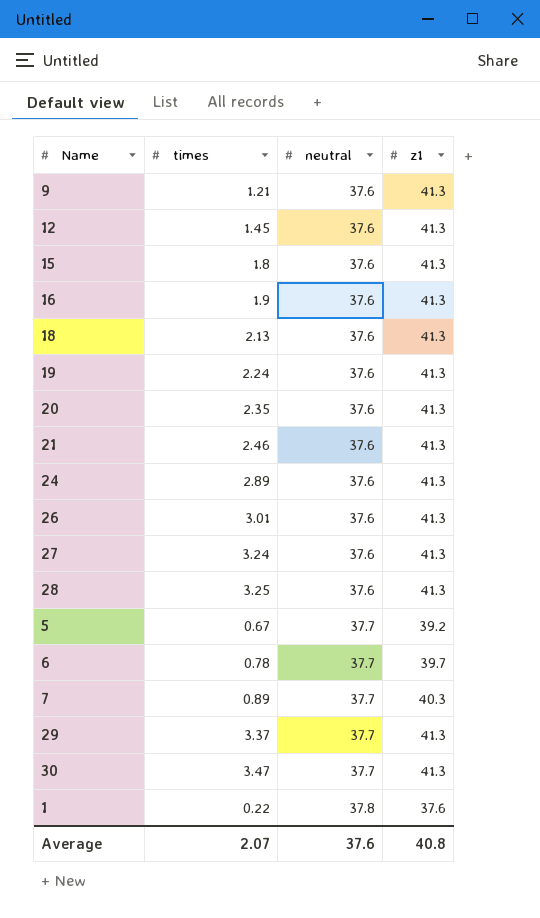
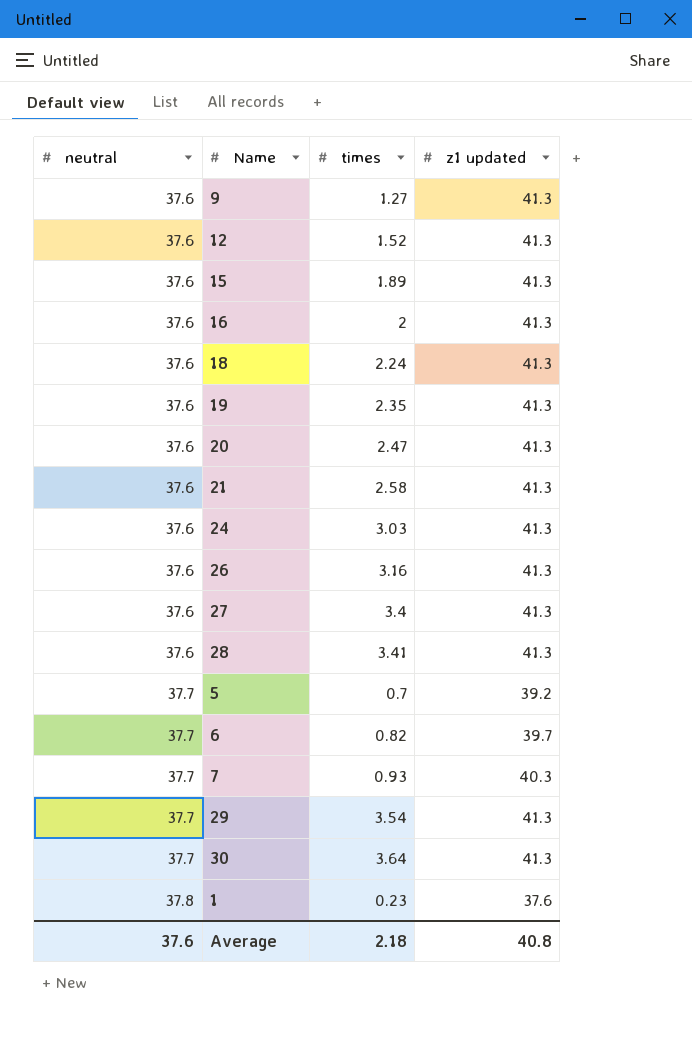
column neutral | position: 3 -> 1
column name: z1 -> z1 updated
9 | times: 1.21 -> 1.27
12 | times: 1.45 -> 1.52
15 | times: 1.8 -> 1.89
16 | times: 1.9 -> 2
18 | times: 2.13 -> 2.24
19 | times: 2.24 -> 2.35
20 | times: 2.35 -> 2.47
21 | times: 2.46 -> 2.58
24 | times: 2.89 -> 3.03
26 | times: 3.01 -> 3.16
27 | times: 3.24 -> 3.4
28 | times: 3.25 -> 3.41
5 | times: 0.67 -> 0.7
6 | times: 0.78 -> 0.82
7 | times: 0.89 -> 0.93
29 | times: 3.37 -> 3.54
30 | times: 3.47 -> 3.64
1 | times: 0.22 -> 0.23
Average | times: 2.07 -> 2.18

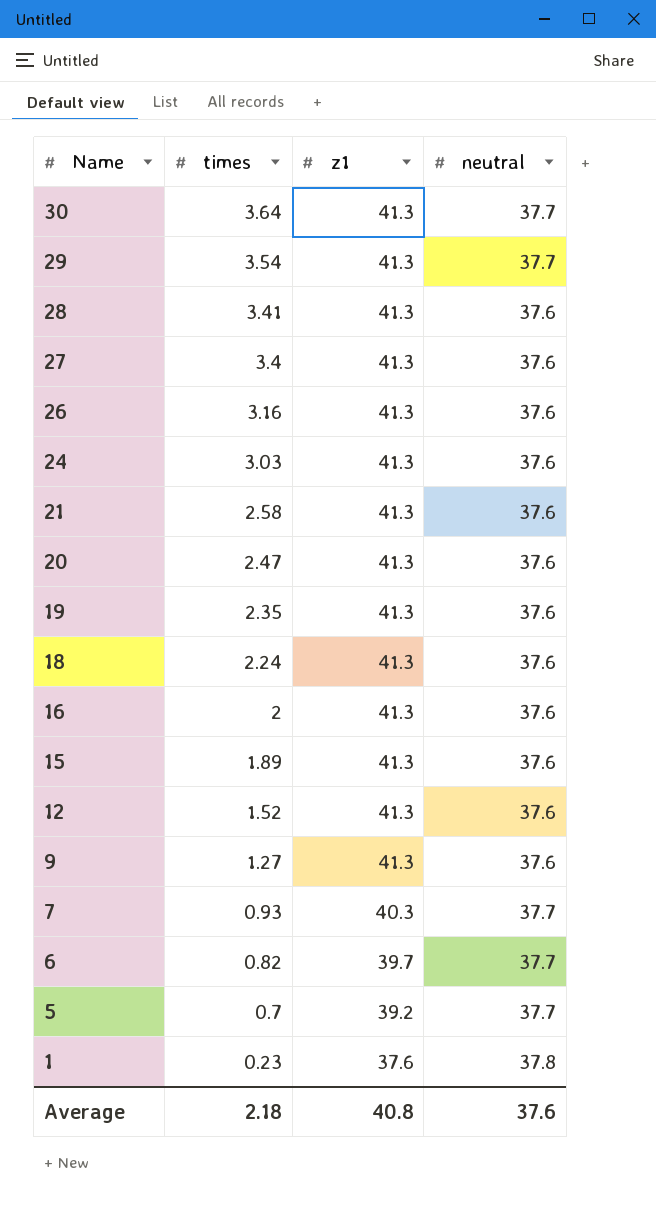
row order: neutral ascending -> Name descending
column name: z1 updated -> z1
column neutral | position: 1 -> 4

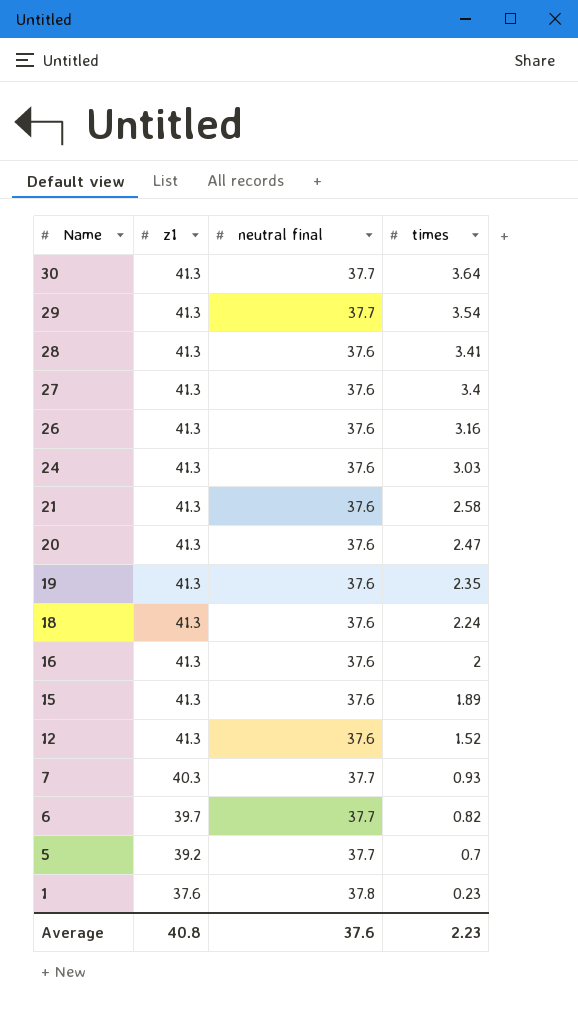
column name: neutral -> neutral final
column times | position: 2 -> 4
row 9: 1.27 | 41.3 | 37.6 -> none
Average | times: 2.18 -> 2.23

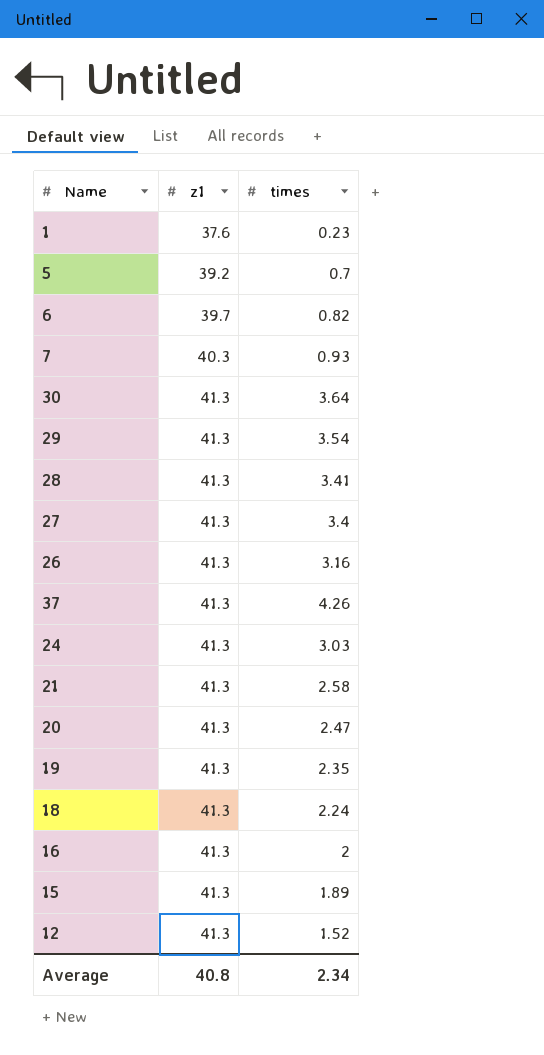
row order: Name descending -> z1 ascending
column neutral final | position: 3 -> none
row 37: none -> 41.3 | 4.26
Average | times: 2.23 -> 2.34

